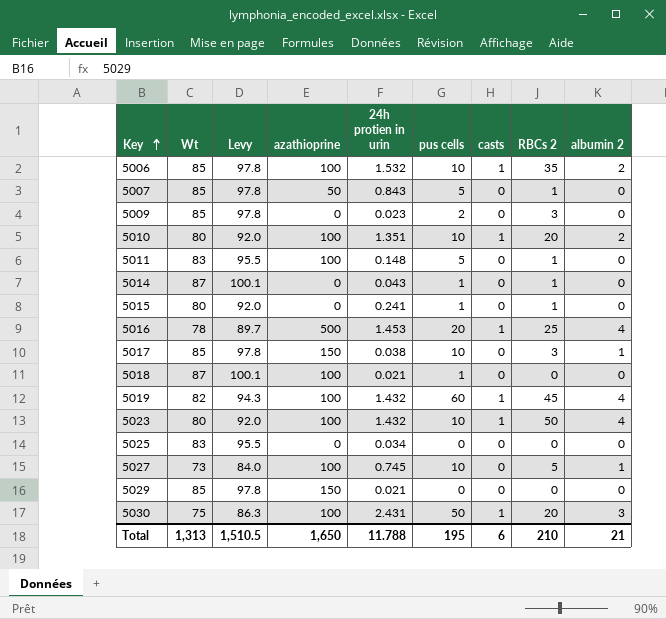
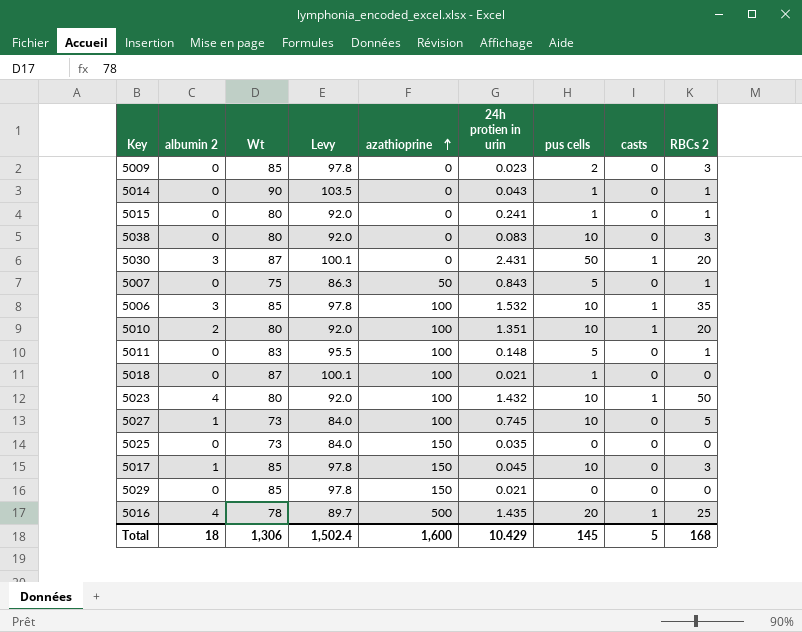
row order: Key ascending -> azathioprine ascending
column albumin 2 | position: 9 -> 2
row 5019: 82 | 94.3 | 100 | 1.432 | 60 | 1 | 45 | 4 -> none
5014 | Wt: 87 -> 90
5014 | Levy: 100.1 -> 103.5
row 5038: none -> 0 | 80 | 92.0 | 0 | 0.083 | 10 | 0 | 3
5030 | Wt: 75 -> 87
5030 | Levy: 86.3 -> 100.1
5030 | azathioprine: 100 -> 0
5007 | Wt: 85 -> 75
5007 | Levy: 97.8 -> 86.3
5006 | albumin 2: 2 -> 3
5025 | Wt: 83 -> 73
5025 | Levy: 95.5 -> 84.0
5025 | azathioprine: 0 -> 150
5025 | 24h protien in urin: 0.034 -> 0.035
5017 | 24h protien in urin: 0.038 -> 0.045
5016 | 24h protien in urin: 1.453 -> 1.435
Total | albumin 2: 21 -> 18
Total | Wt: 1,313 -> 1,306
Total | Levy: 1,510.5 -> 1,502.4
Total | azathioprine: 1,650 -> 1,600
Total | 24h protien in urin: 11.788 -> 10.429
Total | pus cells: 195 -> 145
Total | casts: 6 -> 5
Total | RBCs 2: 210 -> 168

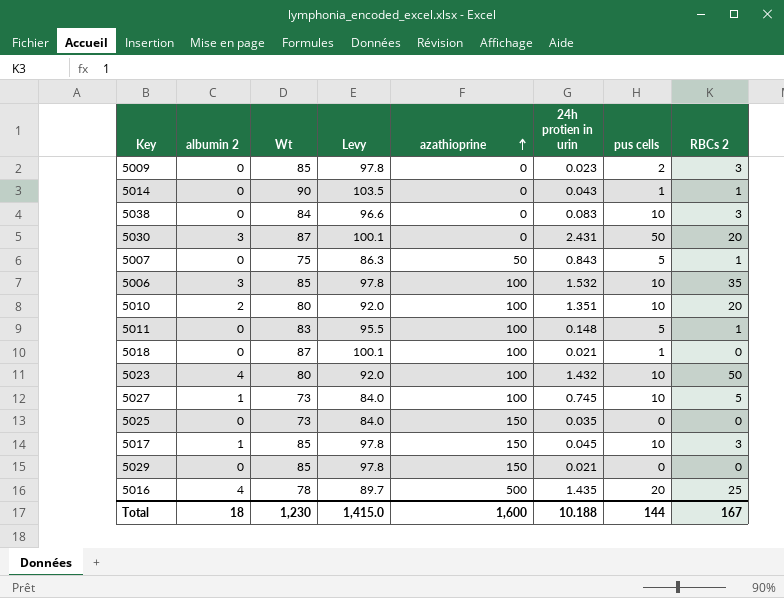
column casts | position: 8 -> none
row 5015: 0 | 80 | 92.0 | 0 | 0.241 | 1 | 0 | 1 -> none
5038 | Wt: 80 -> 84
5038 | Levy: 92.0 -> 96.6
Total | Wt: 1,306 -> 1,230
Total | Levy: 1,502.4 -> 1,415.0
Total | 24h protien in urin: 10.429 -> 10.188
Total | pus cells: 145 -> 144
Total | RBCs 2: 168 -> 167

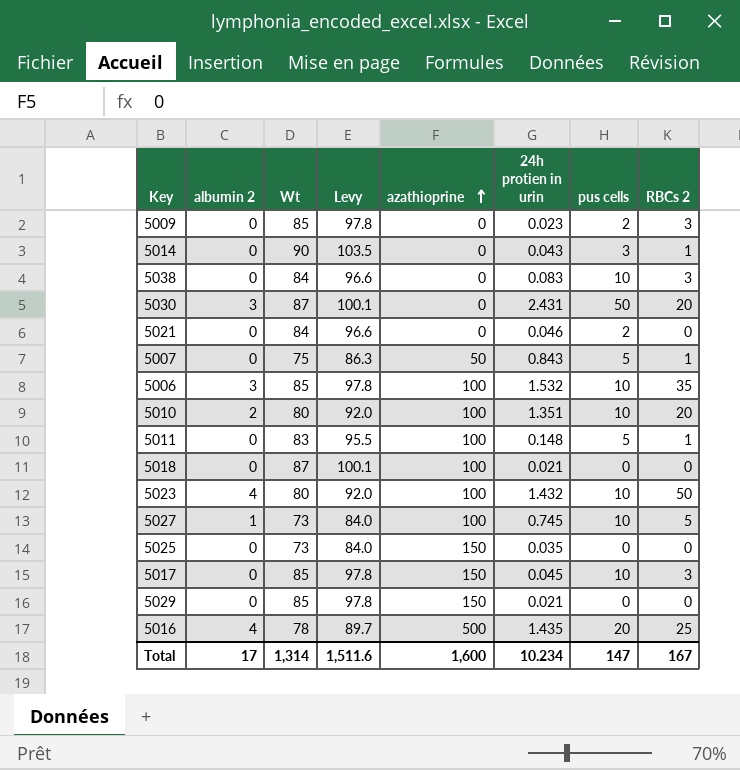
5014 | pus cells: 1 -> 3
row 5021: none -> 0 | 84 | 96.6 | 0 | 0.046 | 2 | 0
5018 | pus cells: 1 -> 0
5017 | albumin 2: 1 -> 0
Total | albumin 2: 18 -> 17
Total | Wt: 1,230 -> 1,314
Total | Levy: 1,415.0 -> 1,511.6
Total | 24h protien in urin: 10.188 -> 10.234
Total | pus cells: 144 -> 147

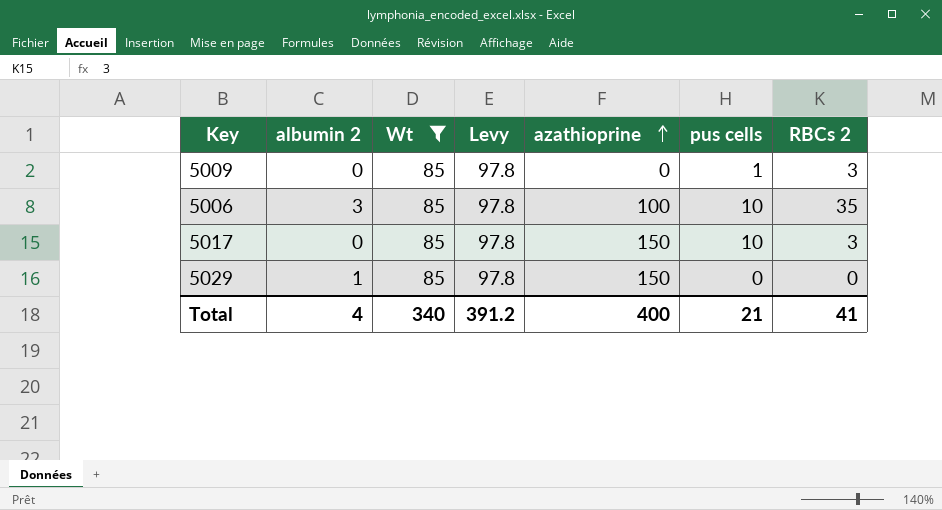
filter: none -> Wt = 85
column 24h protien in urin | position: 6 -> none
5009 | pus cells: 2 -> 1
5029 | albumin 2: 0 -> 1
Total | albumin 2: 17 -> 4
Total | Wt: 1,314 -> 340
Total | Levy: 1,511.6 -> 391.2
Total | azathioprine: 1,600 -> 400
Total | pus cells: 147 -> 21
Total | RBCs 2: 167 -> 41

